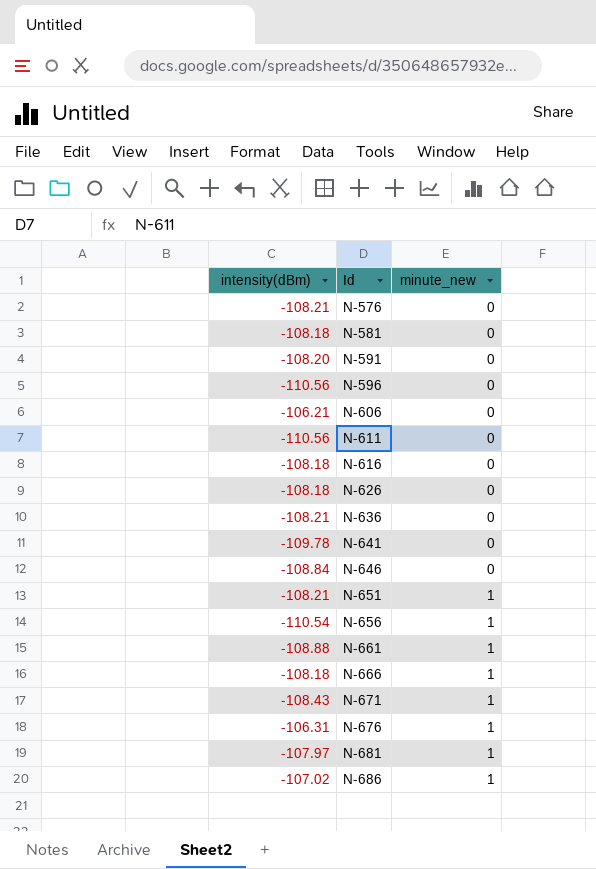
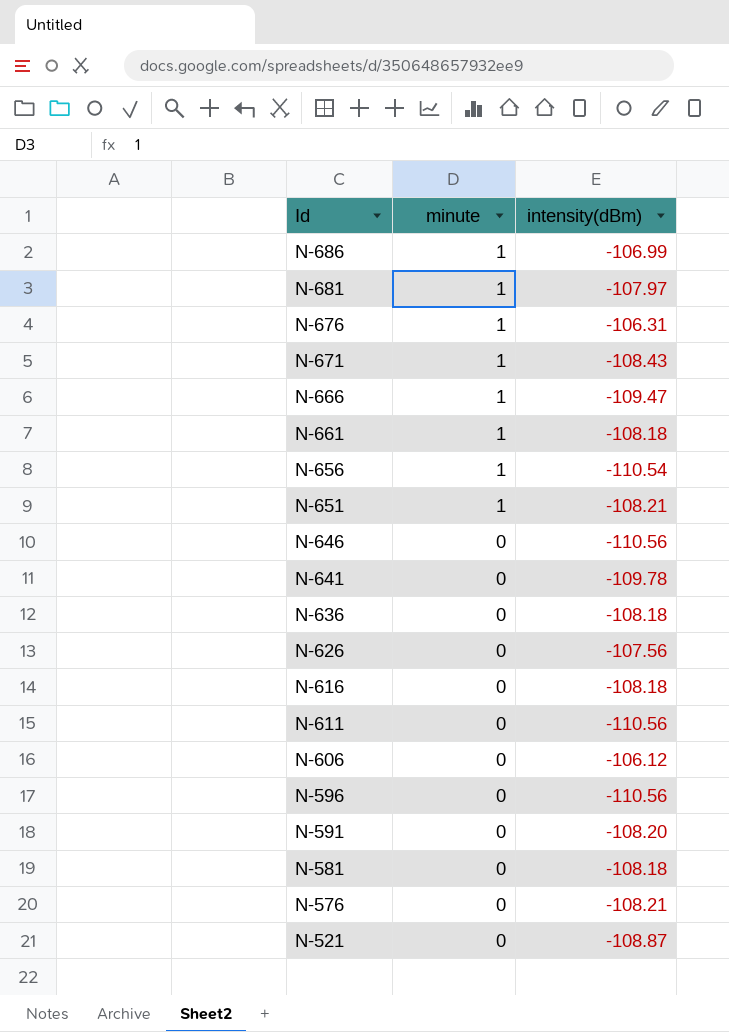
row order: Id ascending -> Id descending
column name: minute_new -> minute
column intensity(dBm) | position: 1 -> 3
N-686 | intensity(dBm): -107.02 -> -106.99
N-666 | intensity(dBm): -108.18 -> -109.47
N-661 | intensity(dBm): -108.88 -> -108.18
N-646 | intensity(dBm): -108.84 -> -110.56
N-636 | intensity(dBm): -108.21 -> -108.18
N-626 | intensity(dBm): -108.18 -> -107.56
N-606 | intensity(dBm): -106.21 -> -106.12
row N-521: none -> 0 | -108.87

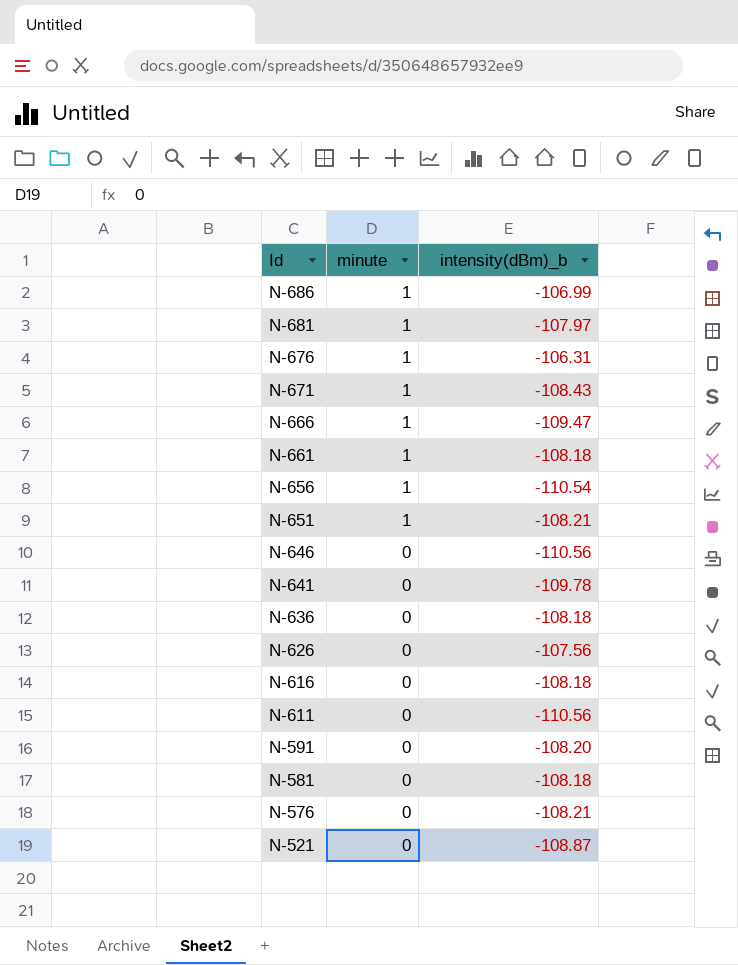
column name: intensity(dBm) -> intensity(dBm)_b
row N-606: 0 | -106.12 -> none
row N-596: 0 | -110.56 -> none

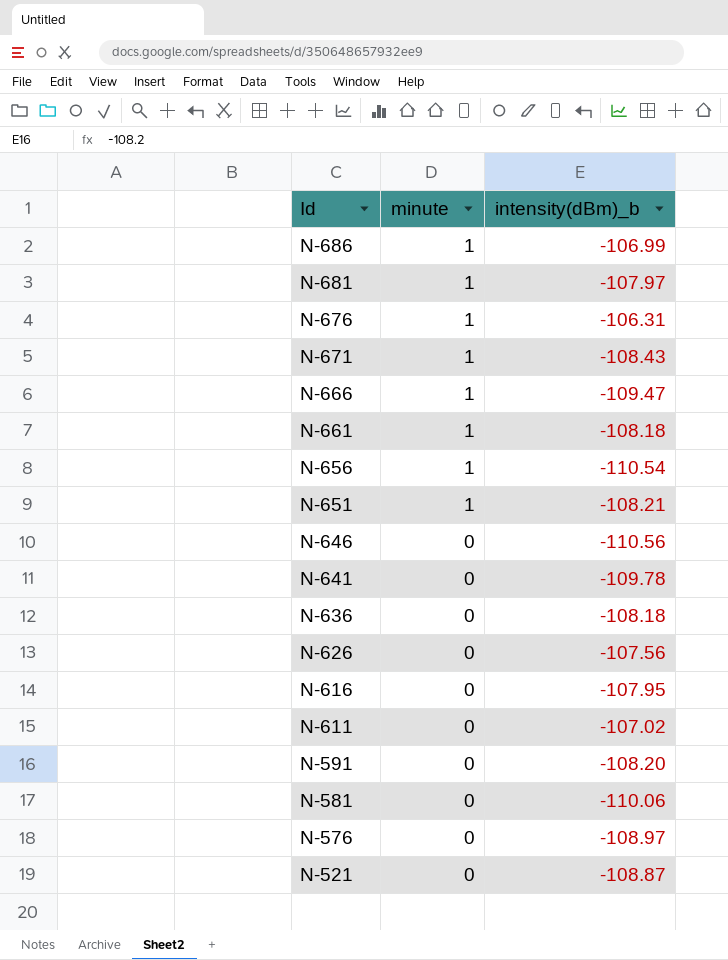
N-616 | intensity(dBm)_b: -108.18 -> -107.95
N-611 | intensity(dBm)_b: -110.56 -> -107.02
N-581 | intensity(dBm)_b: -108.18 -> -110.06
N-576 | intensity(dBm)_b: -108.21 -> -108.97

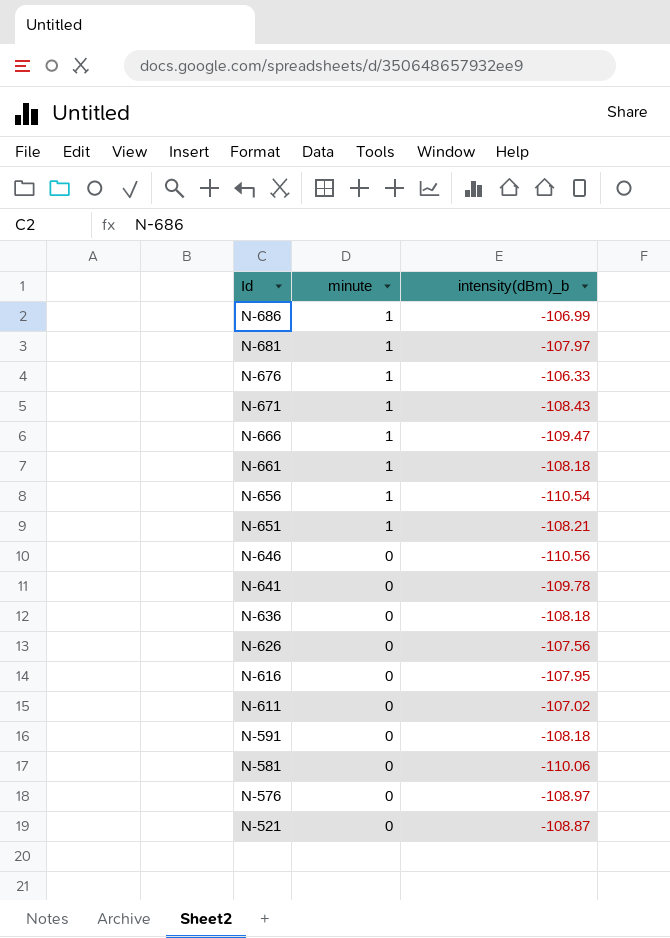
N-676 | intensity(dBm)_b: -106.31 -> -106.33
N-591 | intensity(dBm)_b: -108.20 -> -108.18

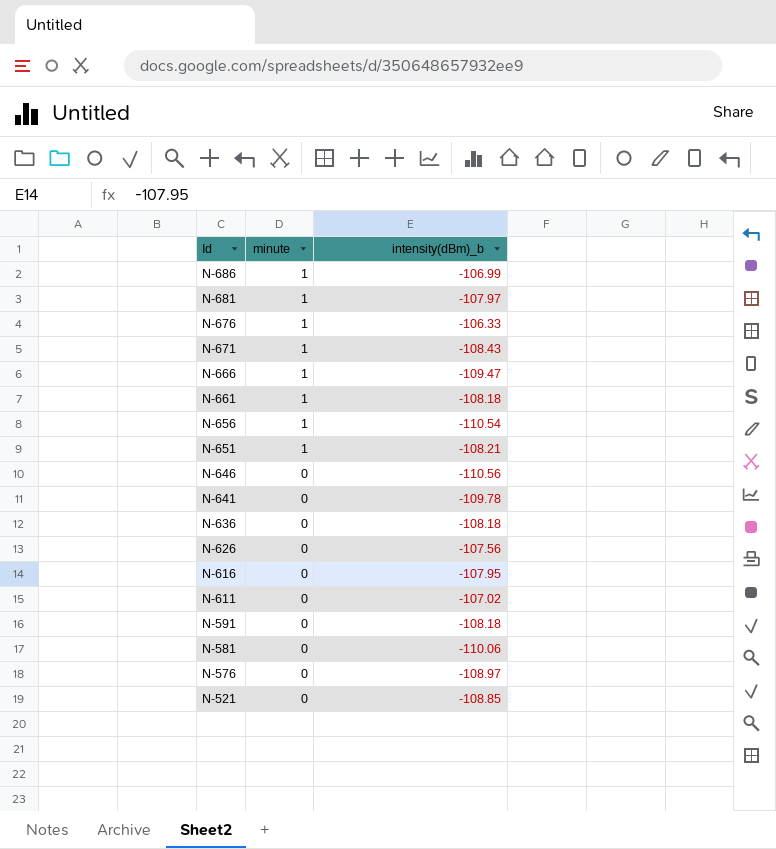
N-521 | intensity(dBm)_b: -108.87 -> -108.85

